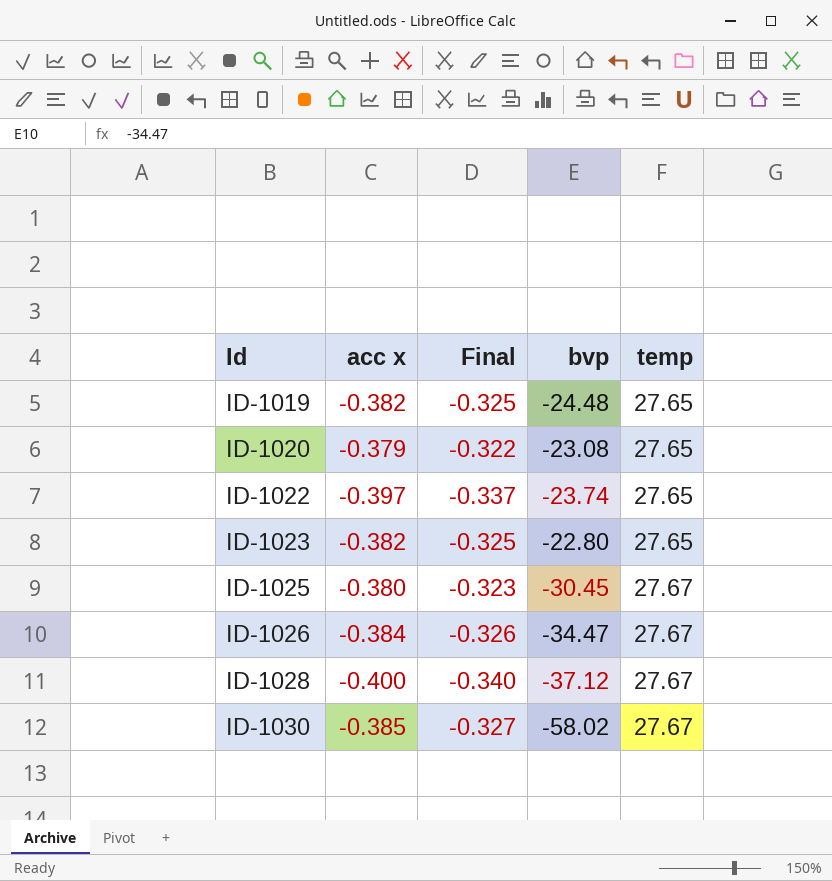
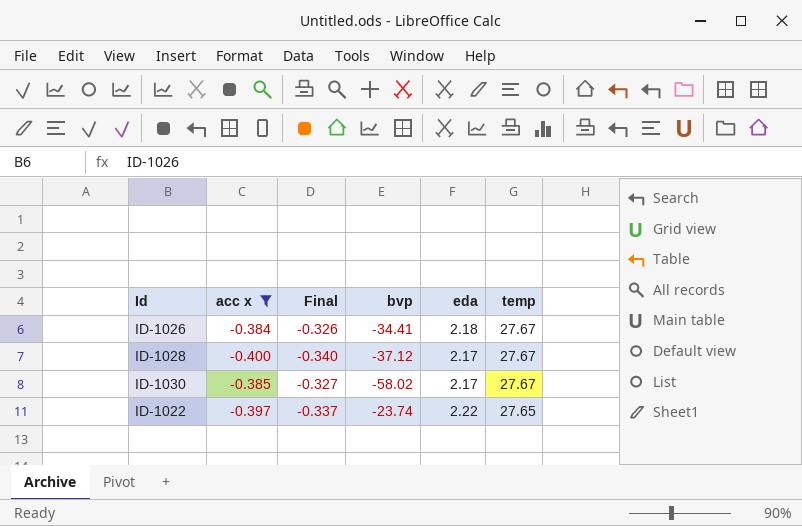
filter: none -> acc x <= -0.384
row order: Id ascending -> temp descending
column eda | position: none -> 5
ID-1026 | bvp: -34.47 -> -34.41

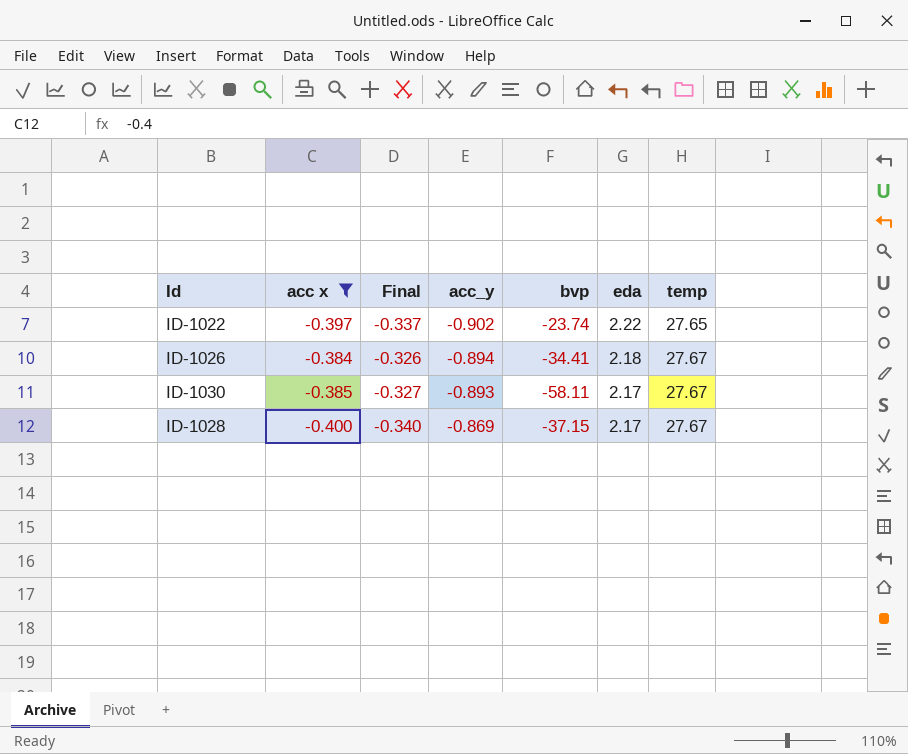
row order: temp descending -> acc_y ascending
column acc_y | position: none -> 4
ID-1030 | bvp: -58.02 -> -58.11
ID-1028 | bvp: -37.12 -> -37.15

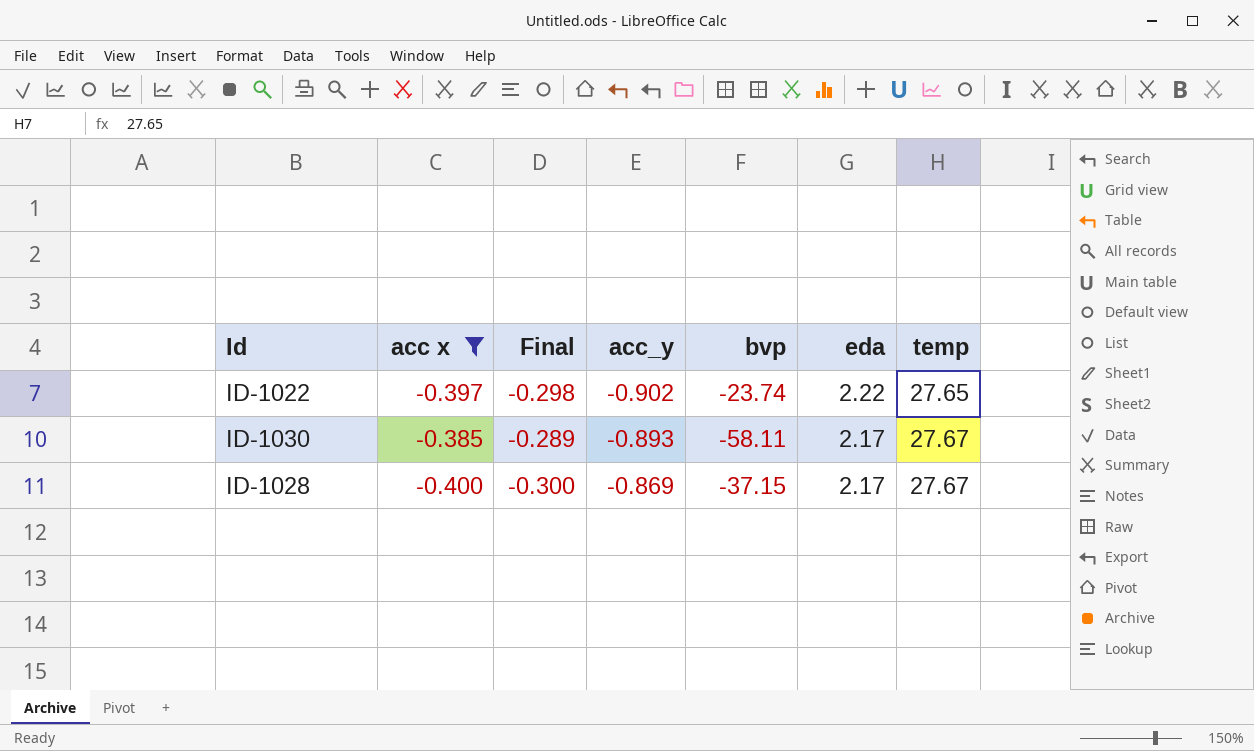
column Final | formula: [acc x] * 0.85 -> [acc x] * 0.75
row ID-1026: -0.384 | -0.326 | -0.894 | -34.41 | 2.18 | 27.67 -> none

